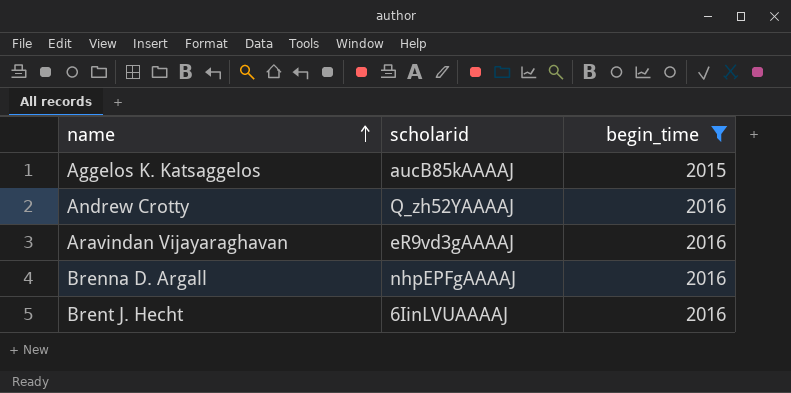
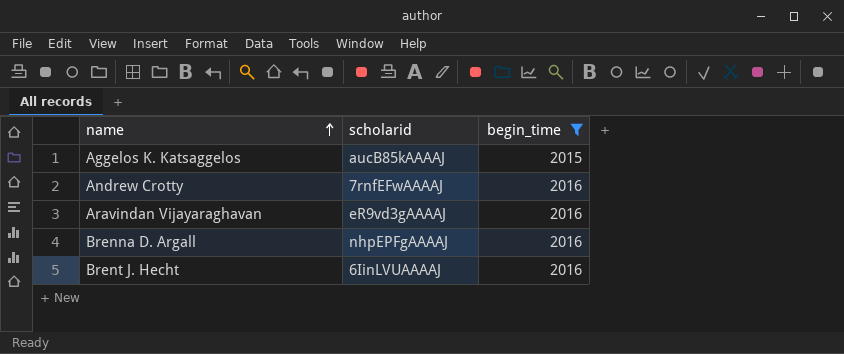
Andrew Crotty | scholarid: Q_zh52YAAAAJ -> 7rnfEFwAAAAJ

